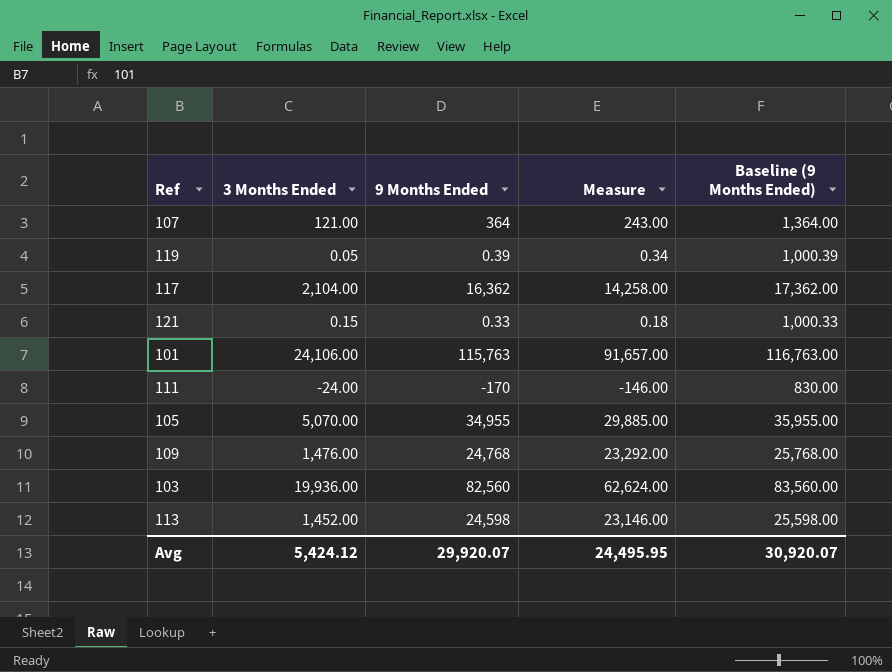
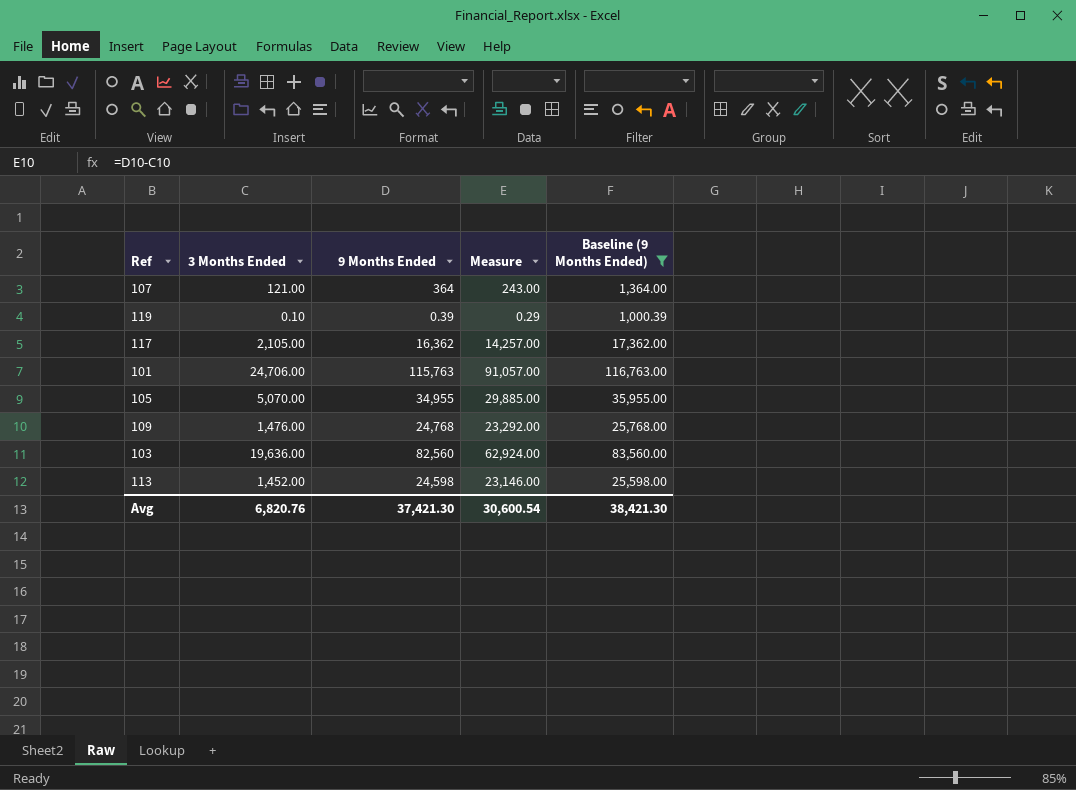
filter: none -> Baseline (9 Months Ended) >= 1,000.39
119 | 3 Months Ended: 0.05 -> 0.10
119 | Measure: 0.34 -> 0.29
117 | 3 Months Ended: 2,104.00 -> 2,105.00
117 | Measure: 14,258.00 -> 14,257.00
101 | 3 Months Ended: 24,106.00 -> 24,706.00
101 | Measure: 91,657.00 -> 91,057.00
103 | 3 Months Ended: 19,936.00 -> 19,636.00
103 | Measure: 62,624.00 -> 62,924.00
Avg | 3 Months Ended: 5,424.12 -> 6,820.76
Avg | 9 Months Ended: 29,920.07 -> 37,421.30
Avg | Measure: 24,495.95 -> 30,600.54
Avg | Baseline (9 Months Ended): 30,920.07 -> 38,421.30

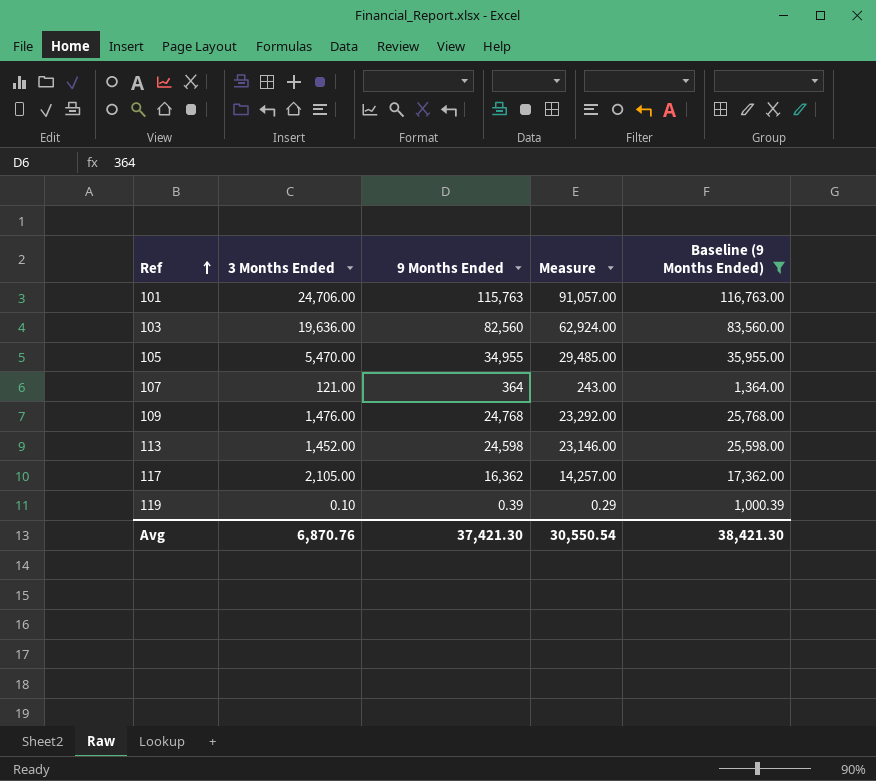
row order: none -> Ref ascending
105 | 3 Months Ended: 5,070.00 -> 5,470.00
105 | Measure: 29,885.00 -> 29,485.00
Avg | 3 Months Ended: 6,820.76 -> 6,870.76
Avg | Measure: 30,600.54 -> 30,550.54

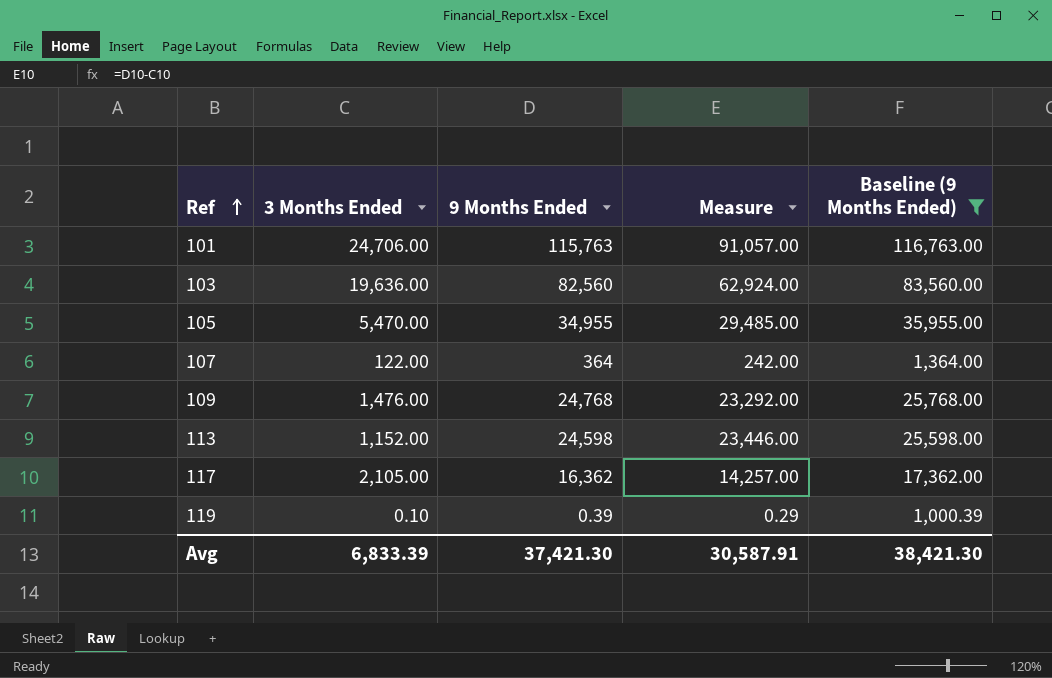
107 | 3 Months Ended: 121.00 -> 122.00
107 | Measure: 243.00 -> 242.00
113 | 3 Months Ended: 1,452.00 -> 1,152.00
113 | Measure: 23,146.00 -> 23,446.00
Avg | 3 Months Ended: 6,870.76 -> 6,833.39
Avg | Measure: 30,550.54 -> 30,587.91

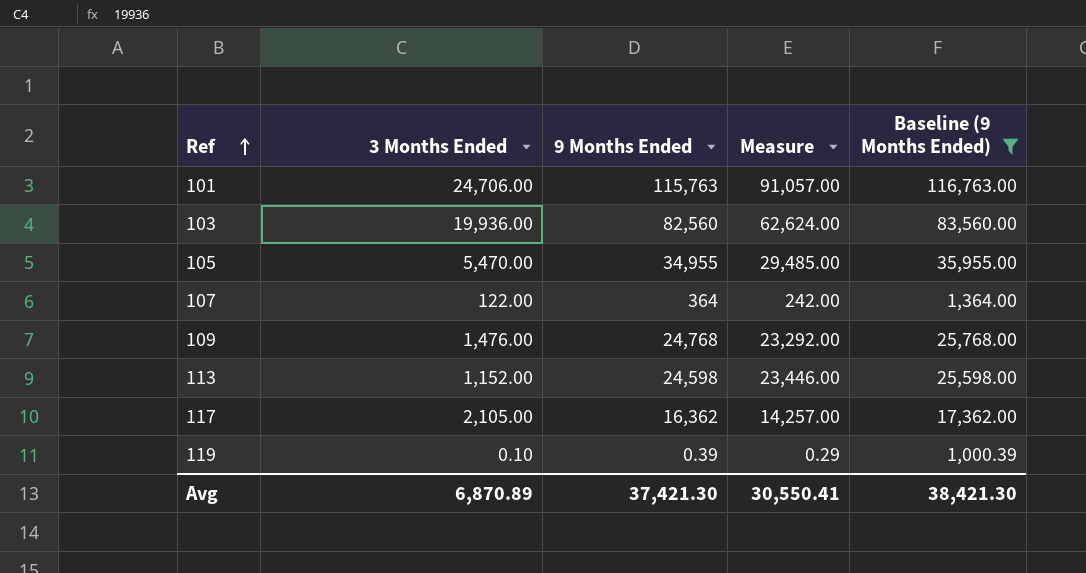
103 | 3 Months Ended: 19,636.00 -> 19,936.00
103 | Measure: 62,924.00 -> 62,624.00
Avg | 3 Months Ended: 6,833.39 -> 6,870.89
Avg | Measure: 30,587.91 -> 30,550.41

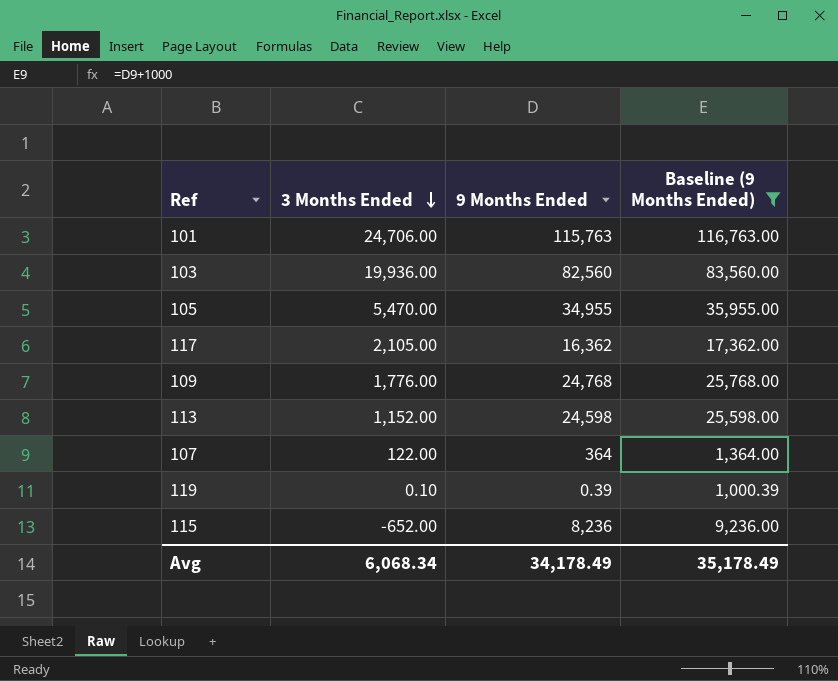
row order: Ref ascending -> 3 Months Ended descending
column Measure | formula: [9 Months Ended] - [3 Months Ended] -> none
109 | 3 Months Ended: 1,476.00 -> 1,776.00
row 115: none -> -652.00 | 8,236 | 9,236.00
Avg | 3 Months Ended: 6,870.89 -> 6,068.34
Avg | 9 Months Ended: 37,421.30 -> 34,178.49
Avg | Baseline (9 Months Ended): 38,421.30 -> 35,178.49

